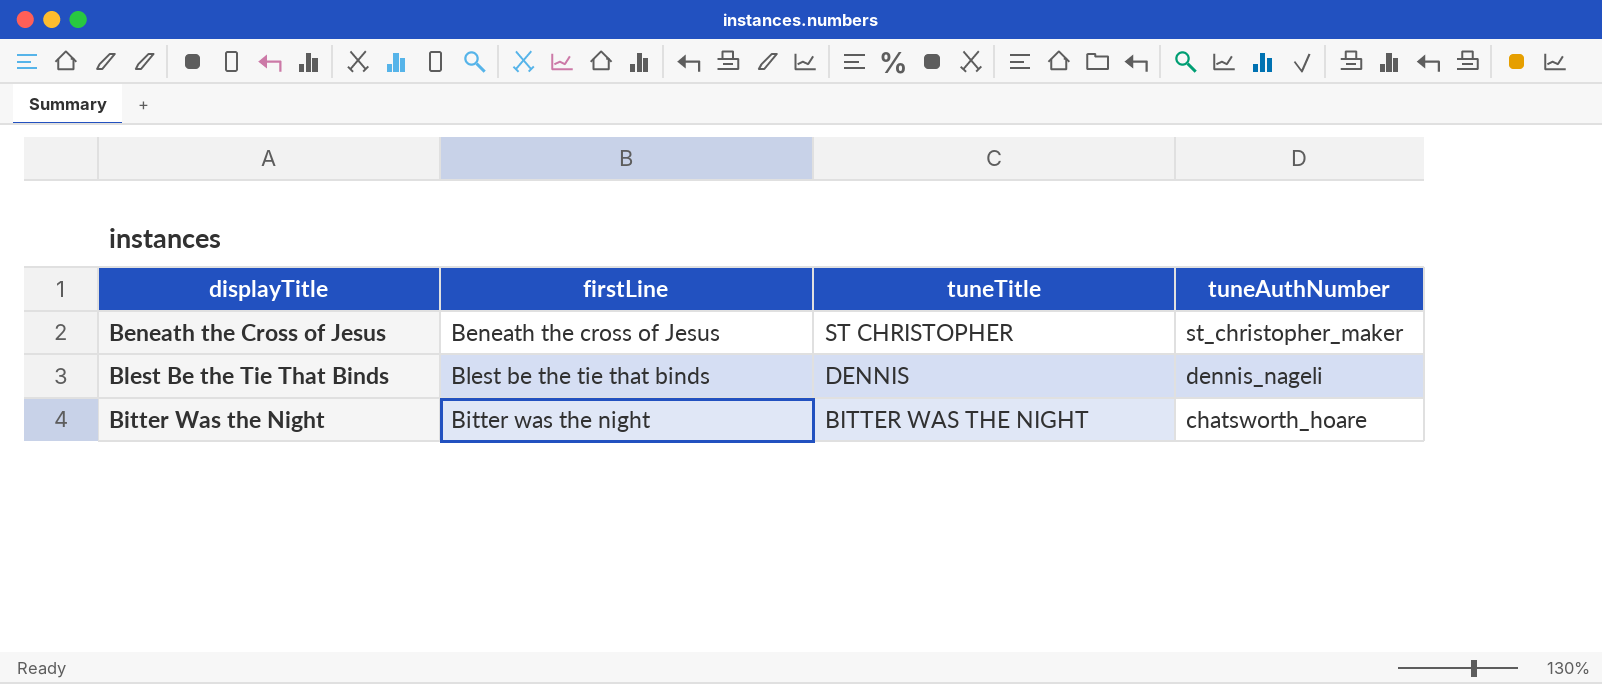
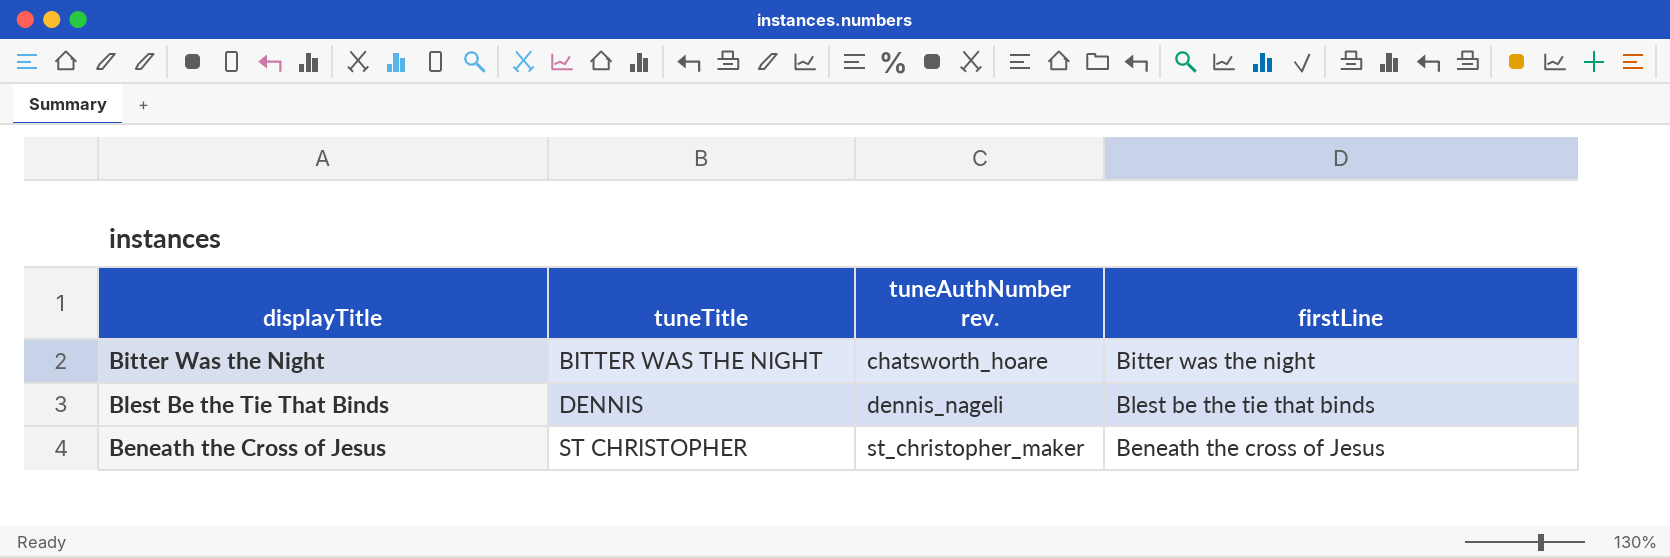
row order: tuneTitle descending -> tuneTitle ascending
column name: tuneAuthNumber -> tuneAuthNumber rev.
column firstLine | position: 2 -> 4

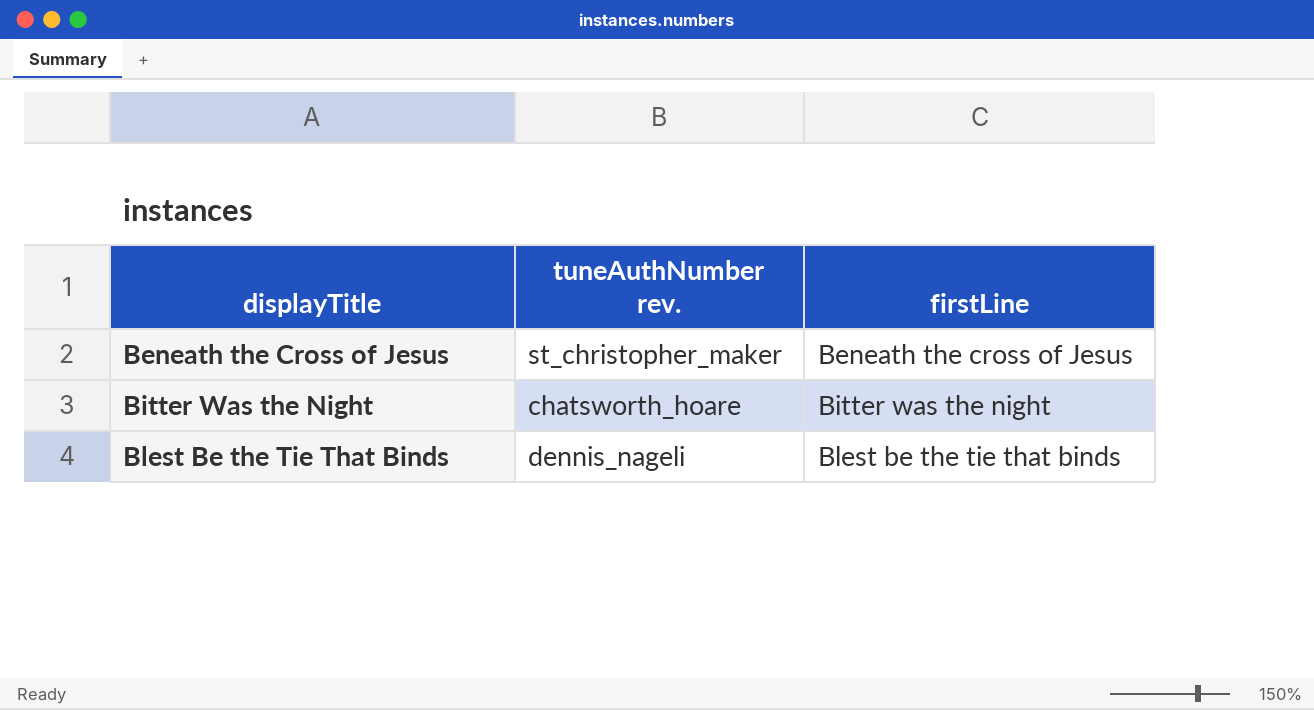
row order: tuneTitle ascending -> displayTitle ascending
column tuneTitle | position: 2 -> none

